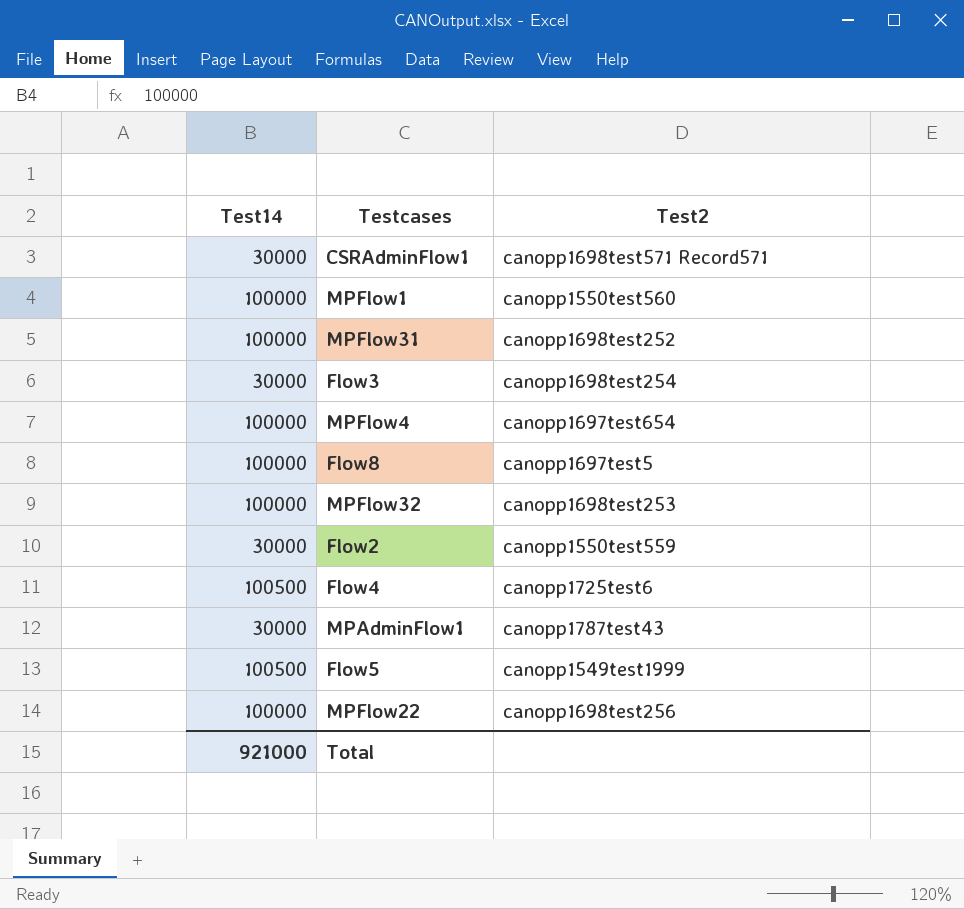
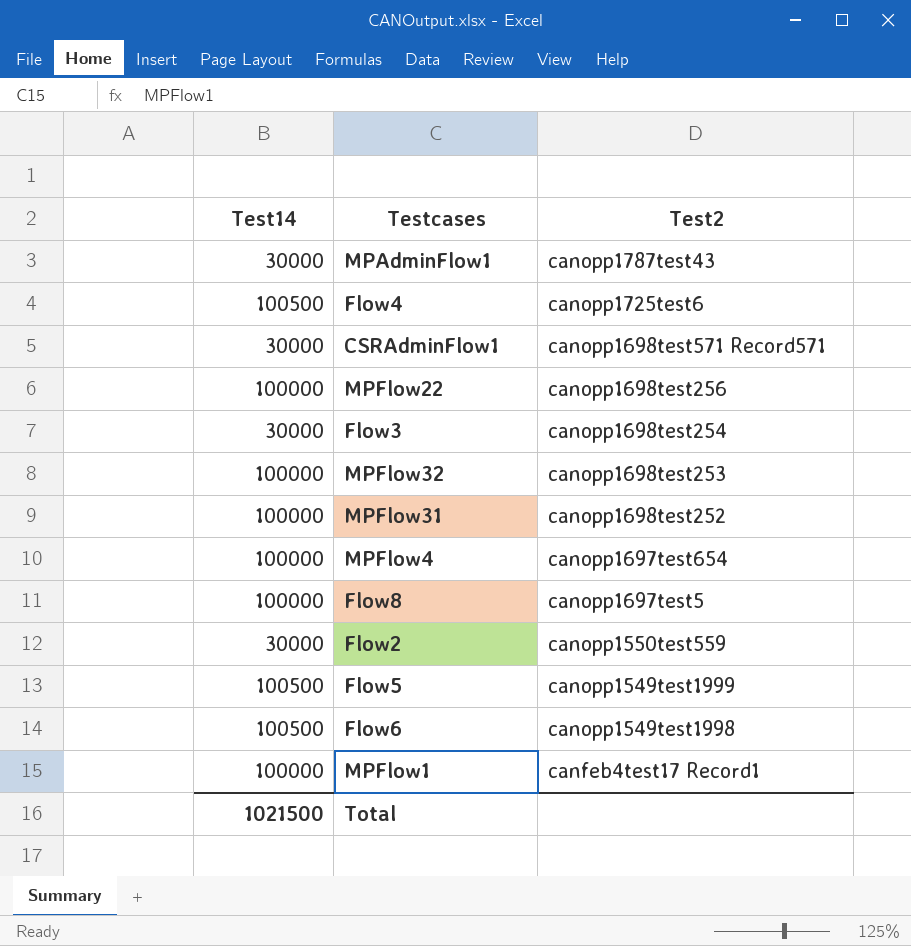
row order: none -> Test2 descending
row Flow6: none -> 100500 | canopp1549test1998
MPFlow1 | Test2: canopp1550test560 -> canfeb4test17 Record1
Total | Test14: 921000 -> 1021500

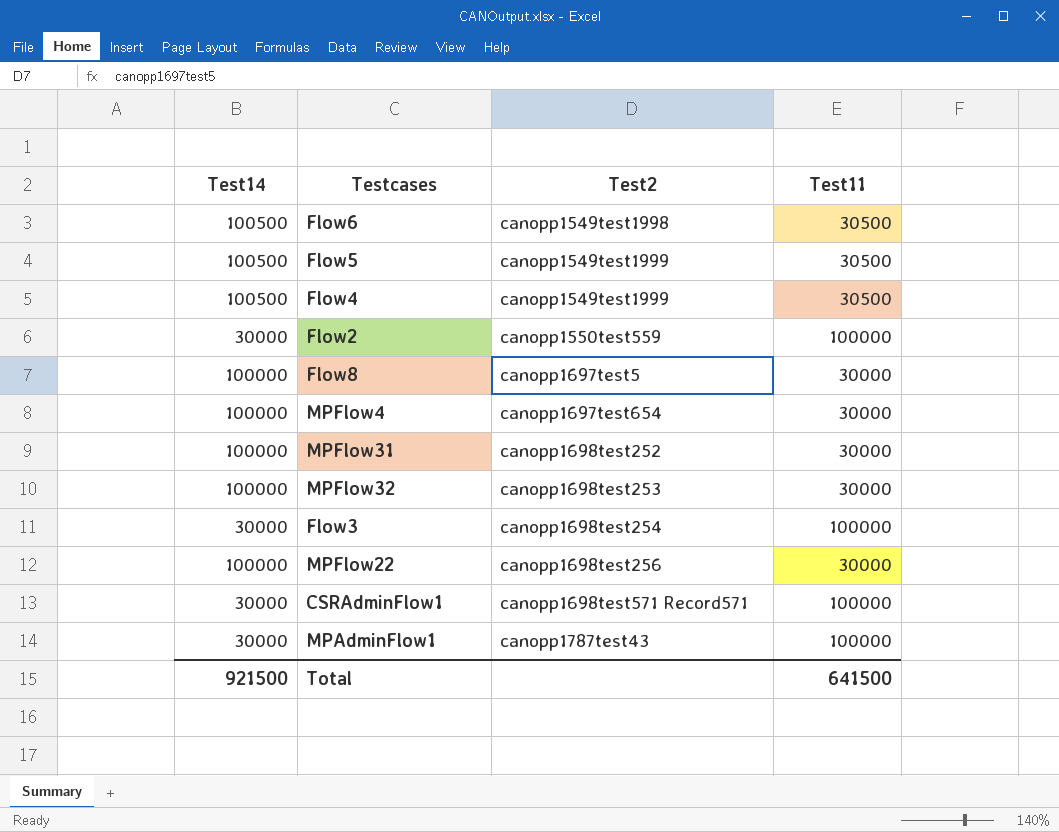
row order: Test2 descending -> Test2 ascending
column Test11 | position: none -> 4
row MPFlow1: 100000 | canfeb4test17 Record1 -> none
Flow4 | Test2: canopp1725test6 -> canopp1549test1999
Total | Test14: 1021500 -> 921500

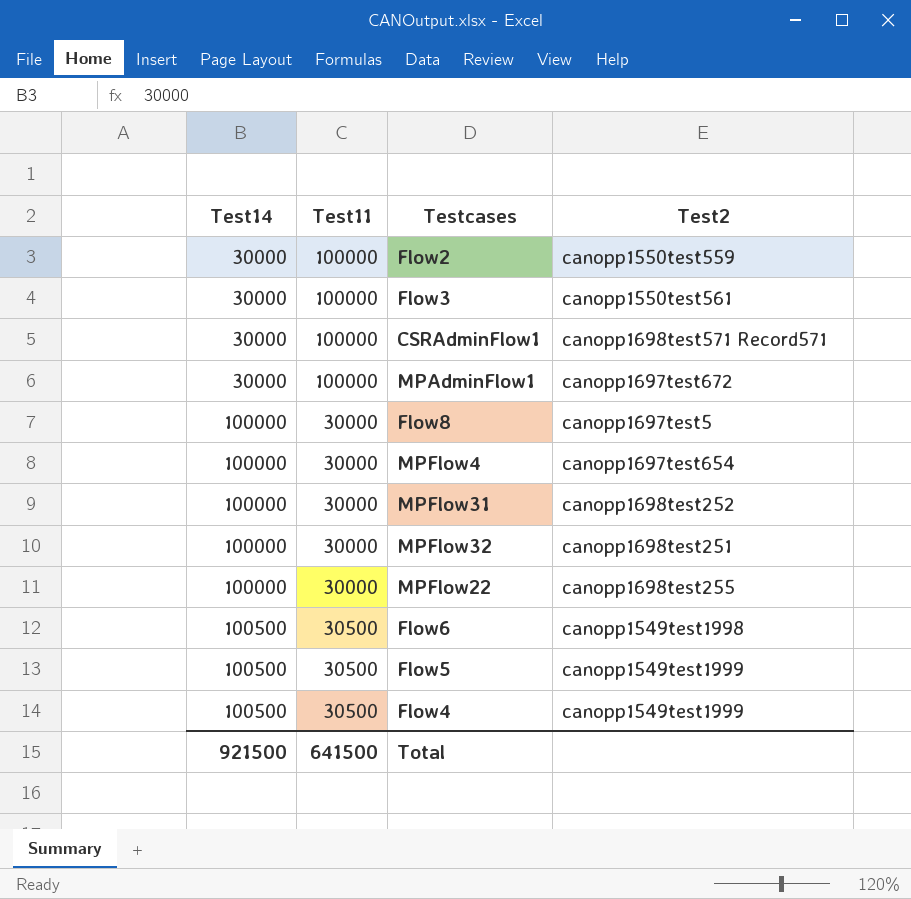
row order: Test2 ascending -> Test14 ascending
column Test11 | position: 4 -> 2
Flow3 | Test2: canopp1698test254 -> canopp1550test561
MPAdminFlow1 | Test2: canopp1787test43 -> canopp1697test672
MPFlow32 | Test2: canopp1698test253 -> canopp1698test251
MPFlow22 | Test2: canopp1698test256 -> canopp1698test255

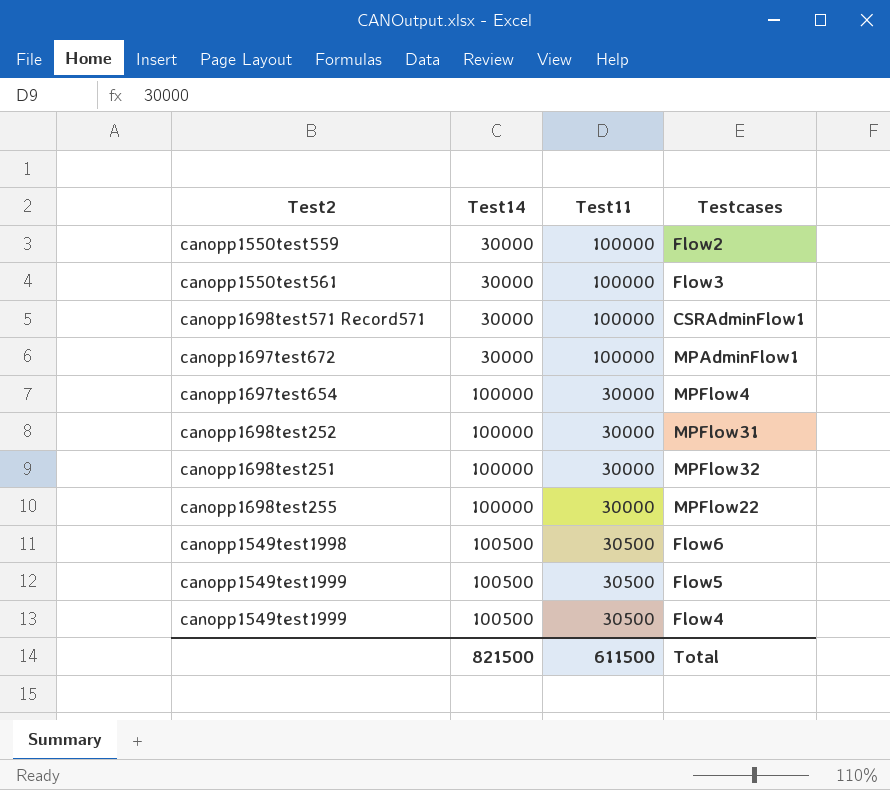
column Test2 | position: 4 -> 1
row Flow8: 100000 | 30000 | canopp1697test5 -> none
Total | Test14: 921500 -> 821500
Total | Test11: 641500 -> 611500

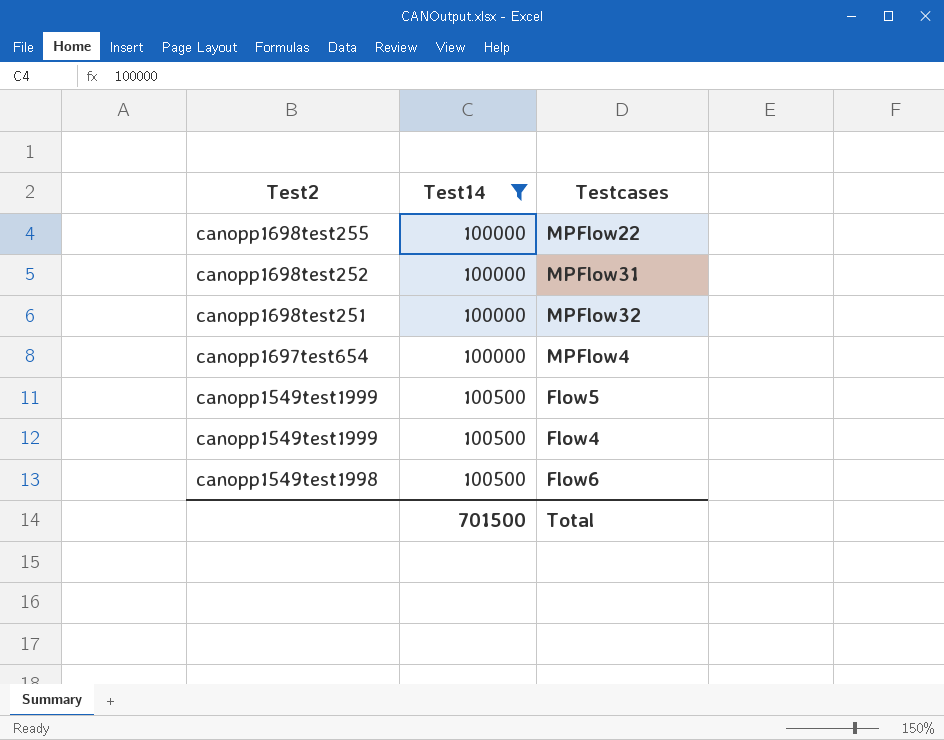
filter: none -> Test14 != 30000
row order: Test14 ascending -> Test2 descending
column Test11 | position: 3 -> none
Total | Test14: 821500 -> 701500

